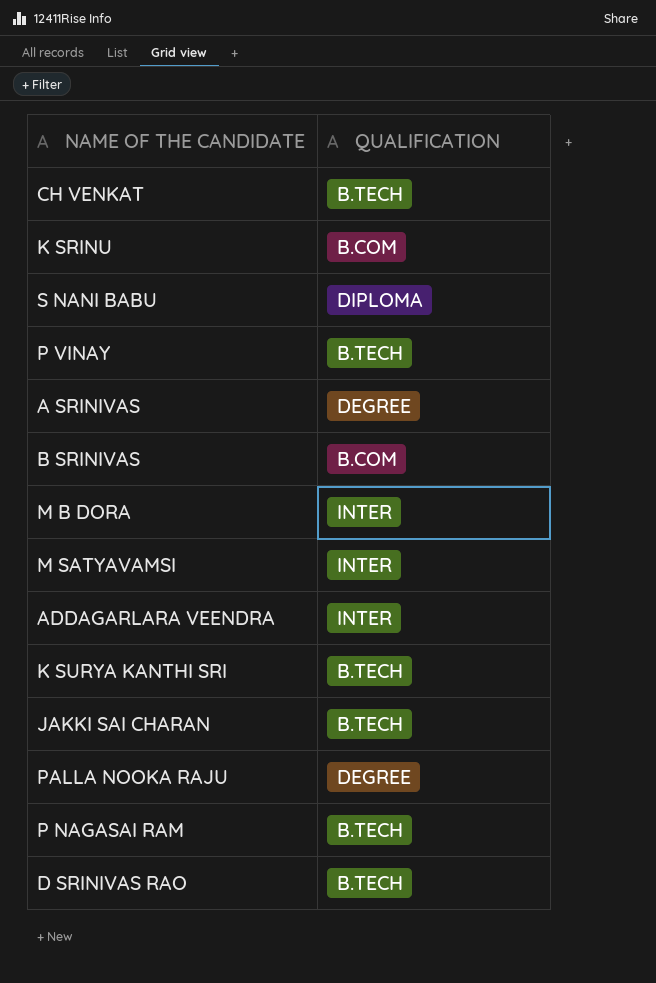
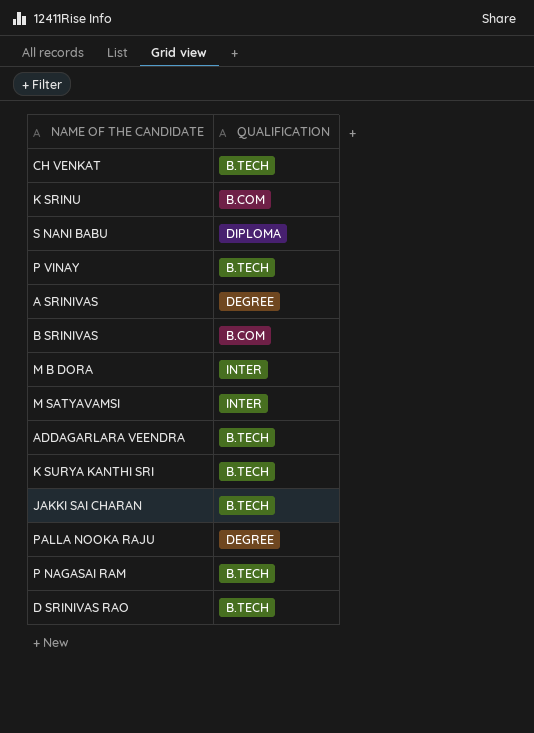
ADDAGARLARA VEENDRA | QUALIFICATION: INTER -> B.TECH

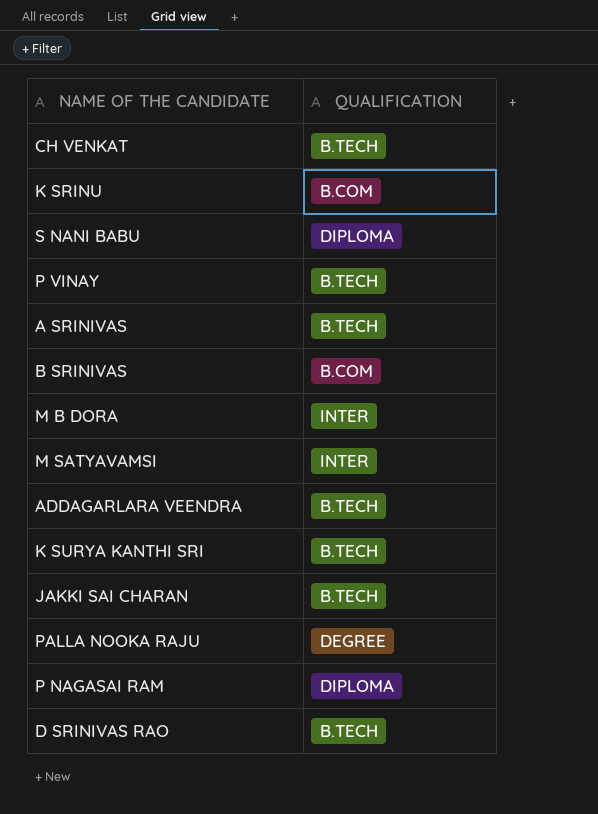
A SRINIVAS | QUALIFICATION: DEGREE -> B.TECH
P NAGASAI RAM | QUALIFICATION: B.TECH -> DIPLOMA

